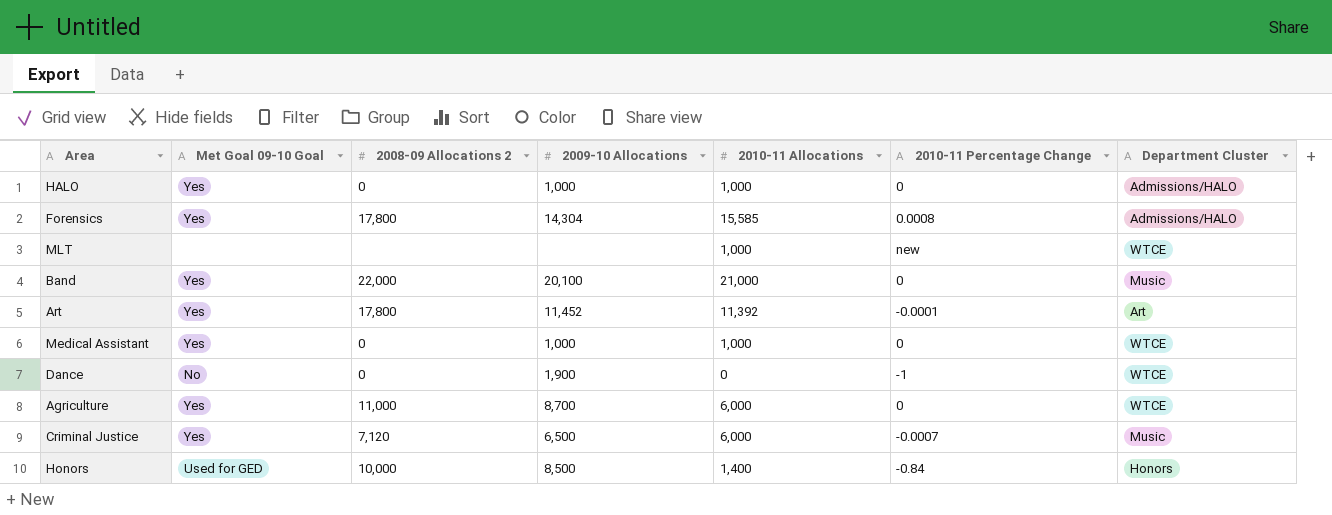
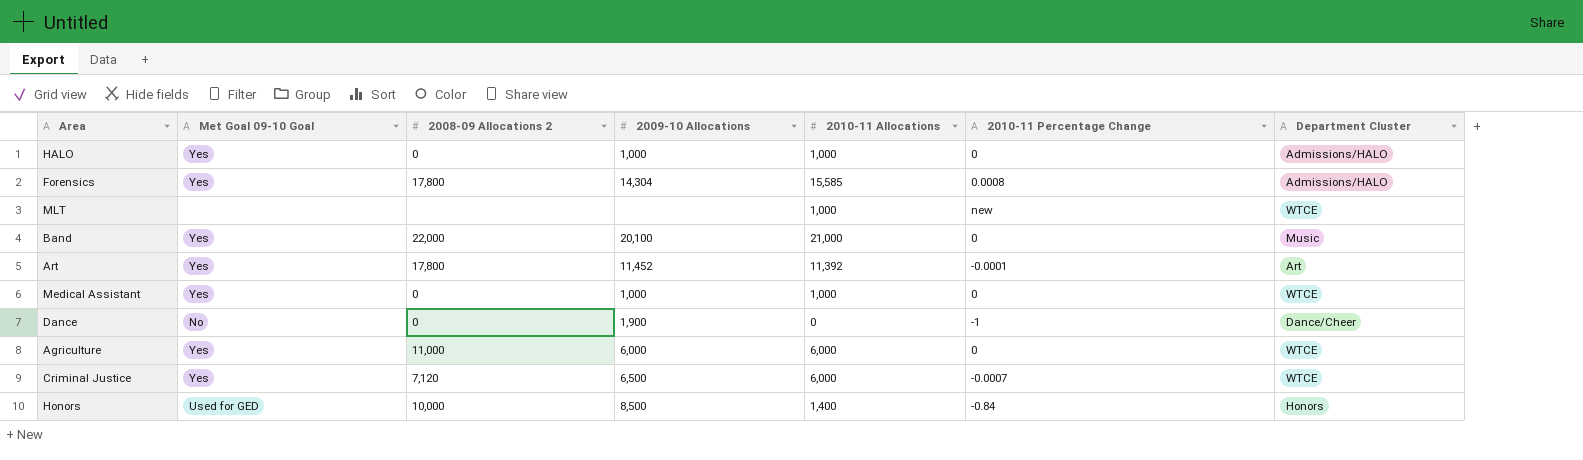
Dance | Department Cluster: WTCE -> Dance/Cheer
Agriculture | 2009-10 Allocations: 8,700 -> 6,000
Criminal Justice | Department Cluster: Music -> WTCE

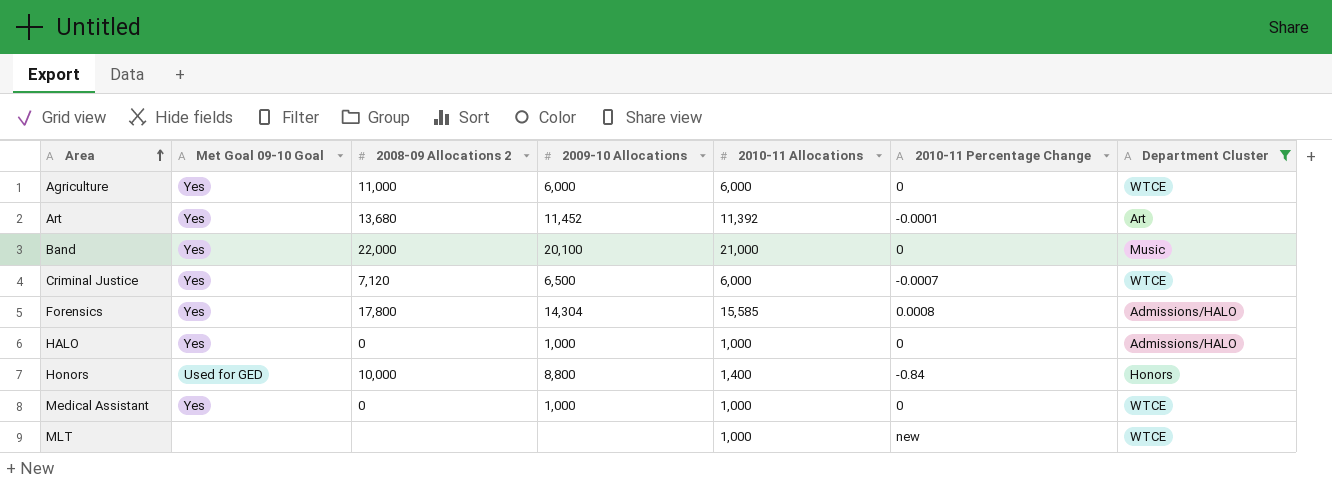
filter: none -> Department Cluster != Dance/Cheer
row order: none -> Area ascending
Art | 2008-09 Allocations 2: 17,800 -> 13,680
Honors | 2009-10 Allocations: 8,500 -> 8,800

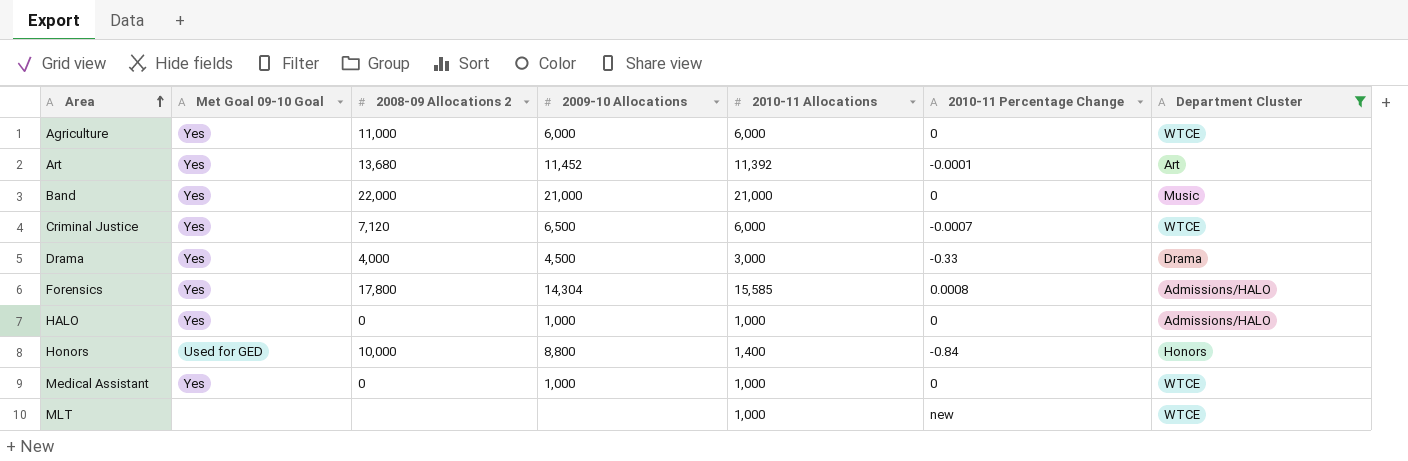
Band | 2009-10 Allocations: 20,100 -> 21,000
row Drama: none -> Yes | 4,000 | 4,500 | 3,000 | -0.33 | Drama

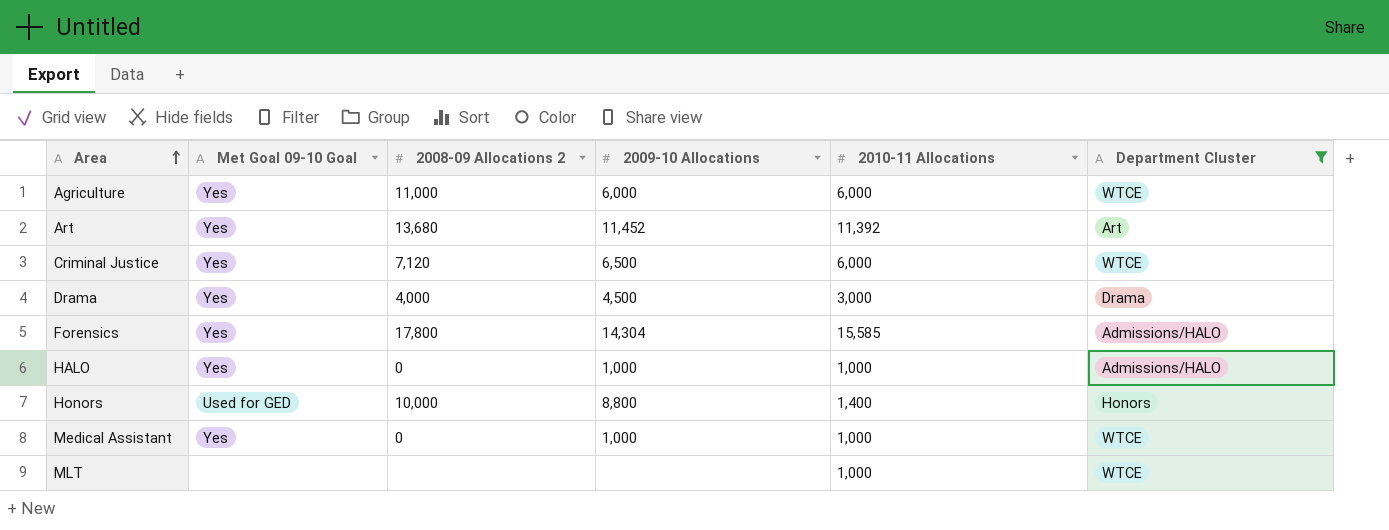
column 2010-11 Percentage Change | position: 6 -> none
row Band: Yes | 22,000 | 21,000 | 21,000 | 0 | Music -> none

